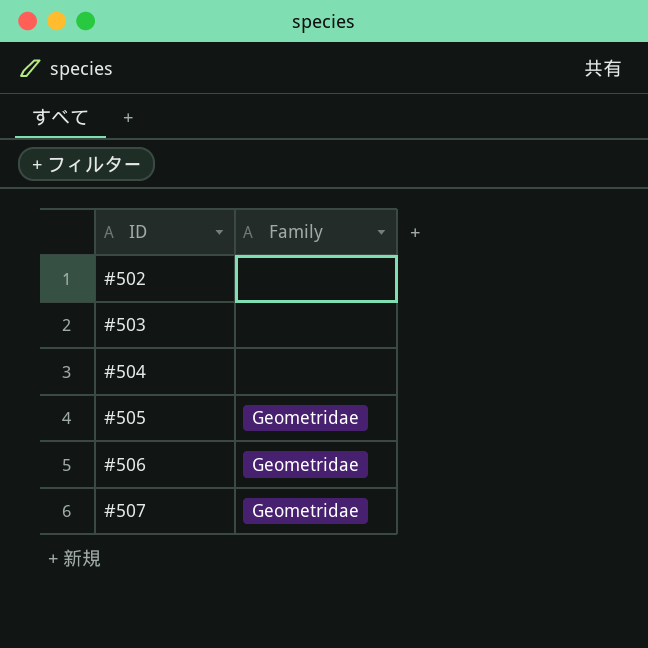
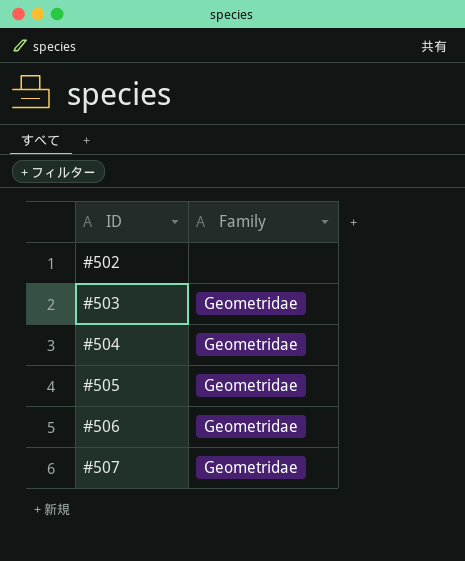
#503 | Family: none -> Geometridae
#504 | Family: none -> Geometridae

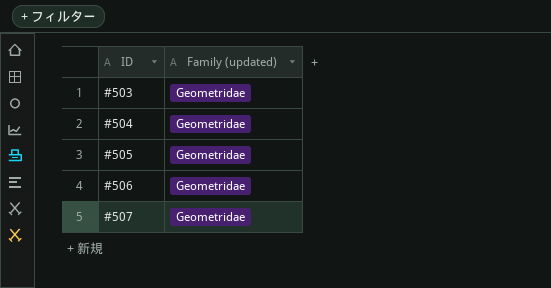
column name: Family -> Family (updated)
row #502: none -> none

